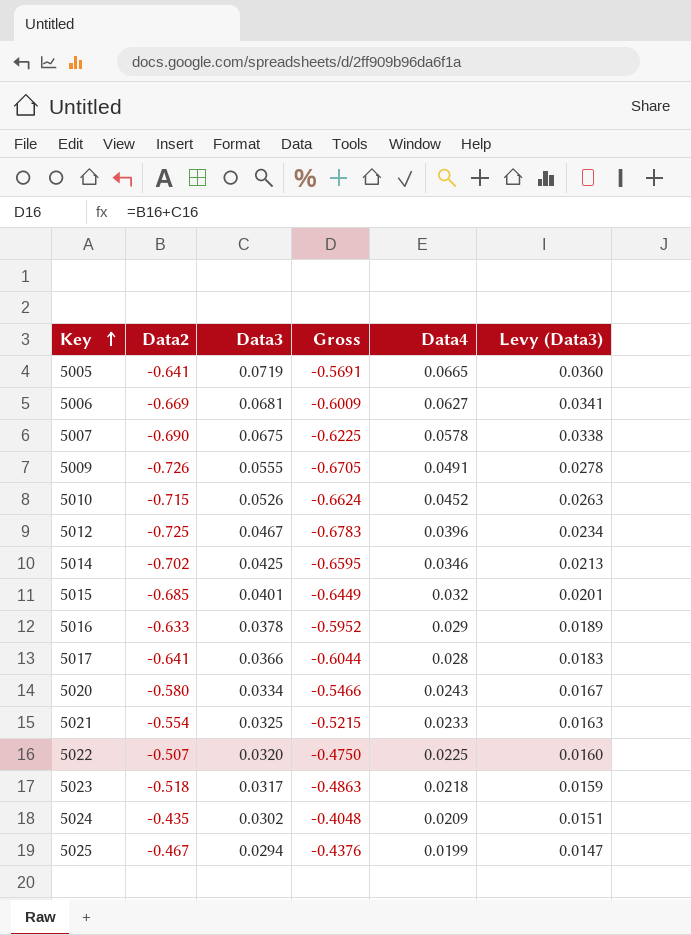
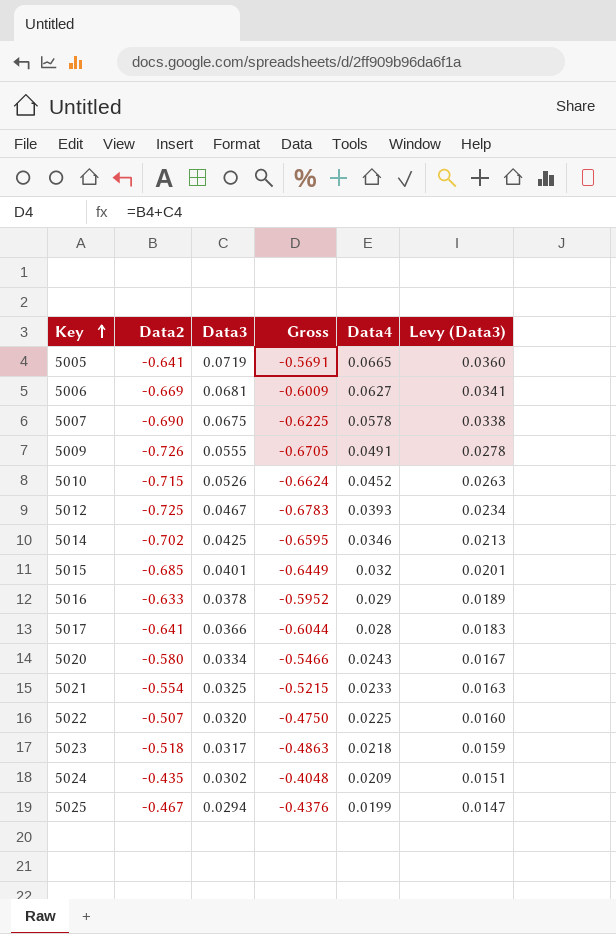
5012 | Data4: 0.0396 -> 0.0393

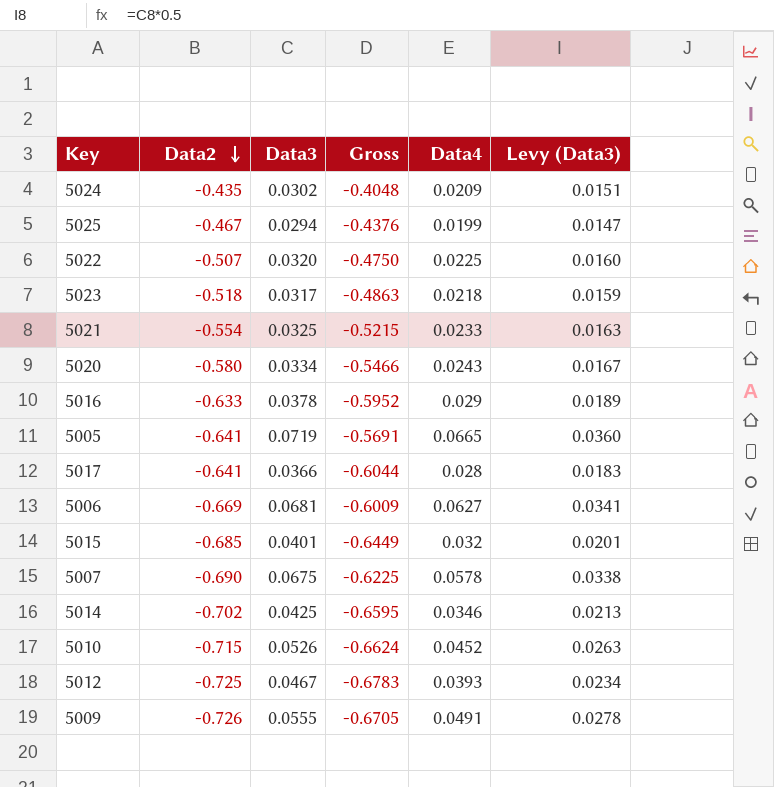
row order: Key ascending -> Data2 descending

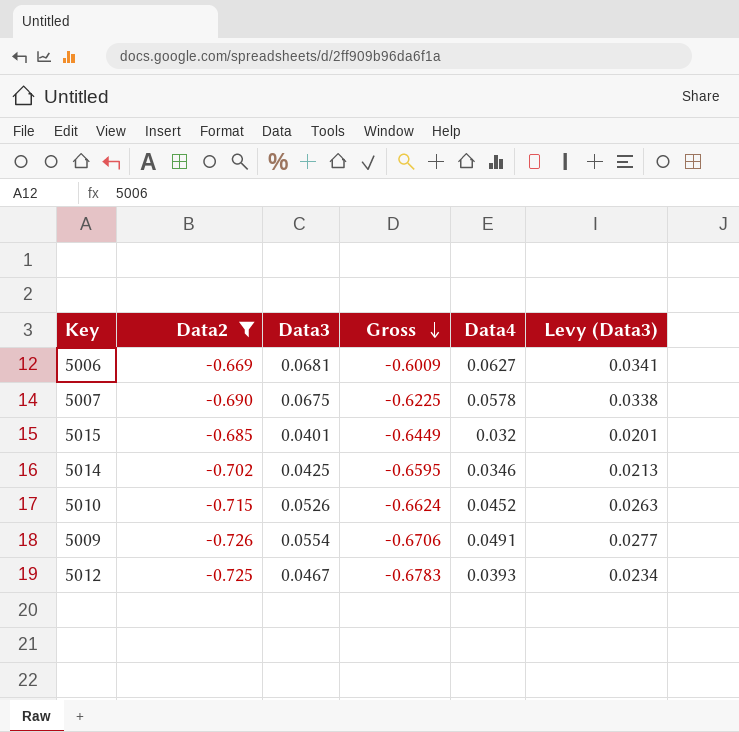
filter: none -> Data2 <= -0.669
row order: Data2 descending -> Gross descending
5009 | Data3: 0.0555 -> 0.0554
5009 | Gross: -0.6705 -> -0.6706
5009 | Levy (Data3): 0.0278 -> 0.0277

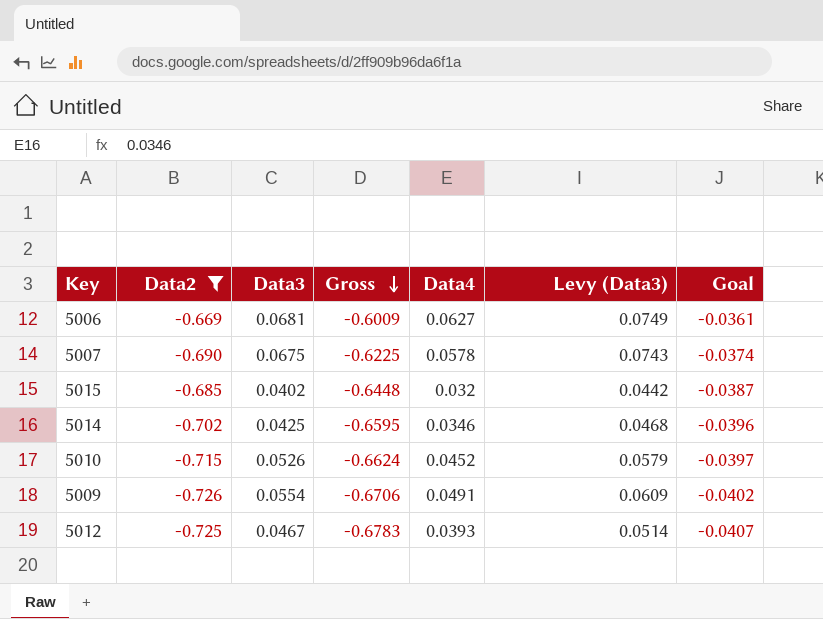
column Levy (Data3) | formula: [Data3] * 0.5 -> [Data3] * 1.1
column Goal | formula: none -> [Gross] * 0.06
5015 | Data3: 0.0401 -> 0.0402
5015 | Gross: -0.6449 -> -0.6448

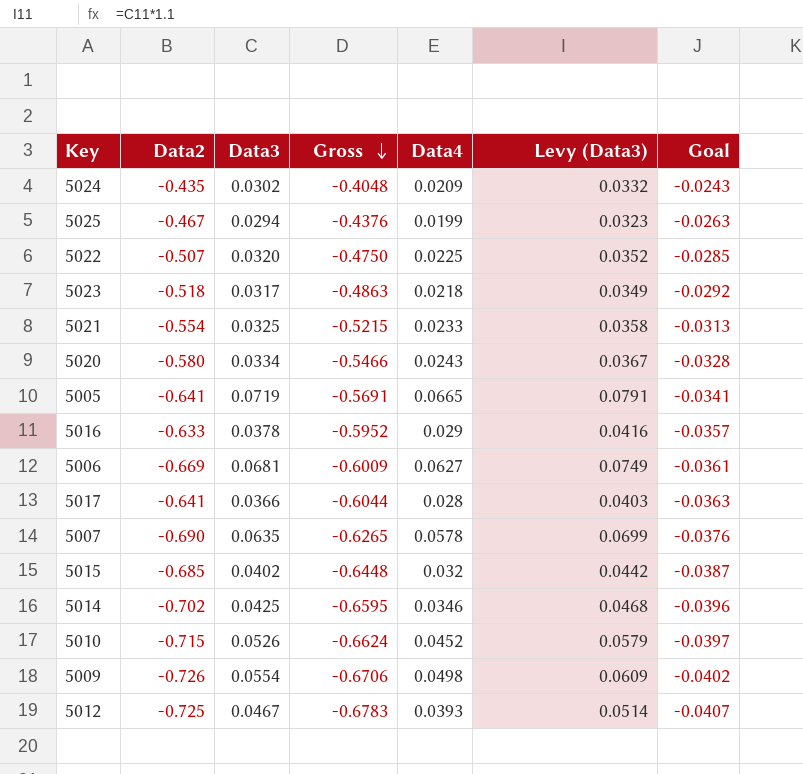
filter: Data2 <= -0.669 -> none
5007 | Data3: 0.0675 -> 0.0635
5007 | Gross: -0.6225 -> -0.6265
5007 | Levy (Data3): 0.0743 -> 0.0699
5007 | Goal: -0.0374 -> -0.0376
5009 | Data4: 0.0491 -> 0.0498

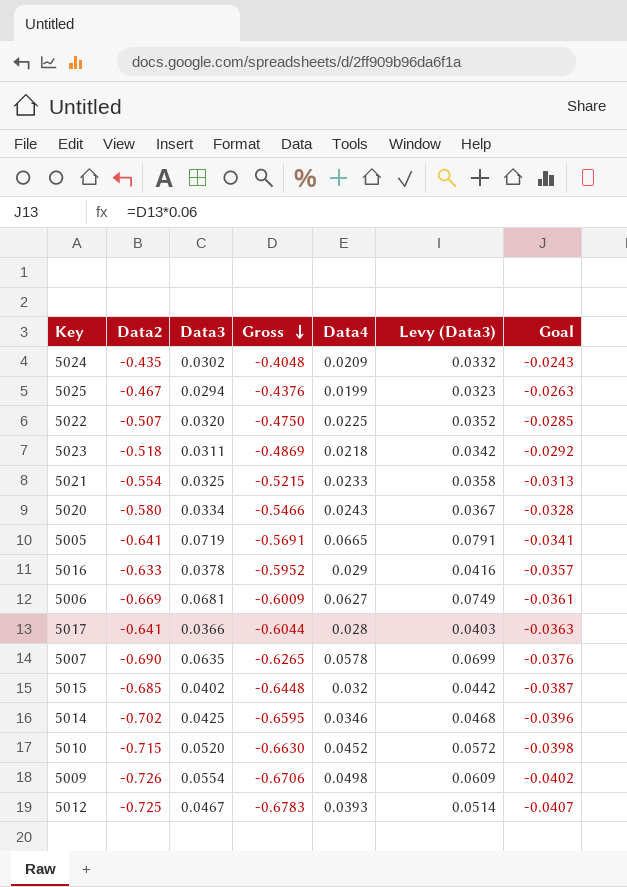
5023 | Data3: 0.0317 -> 0.0311
5023 | Gross: -0.4863 -> -0.4869
5023 | Levy (Data3): 0.0349 -> 0.0342
5010 | Data3: 0.0526 -> 0.0520
5010 | Gross: -0.6624 -> -0.6630
5010 | Levy (Data3): 0.0579 -> 0.0572
5010 | Goal: -0.0397 -> -0.0398

